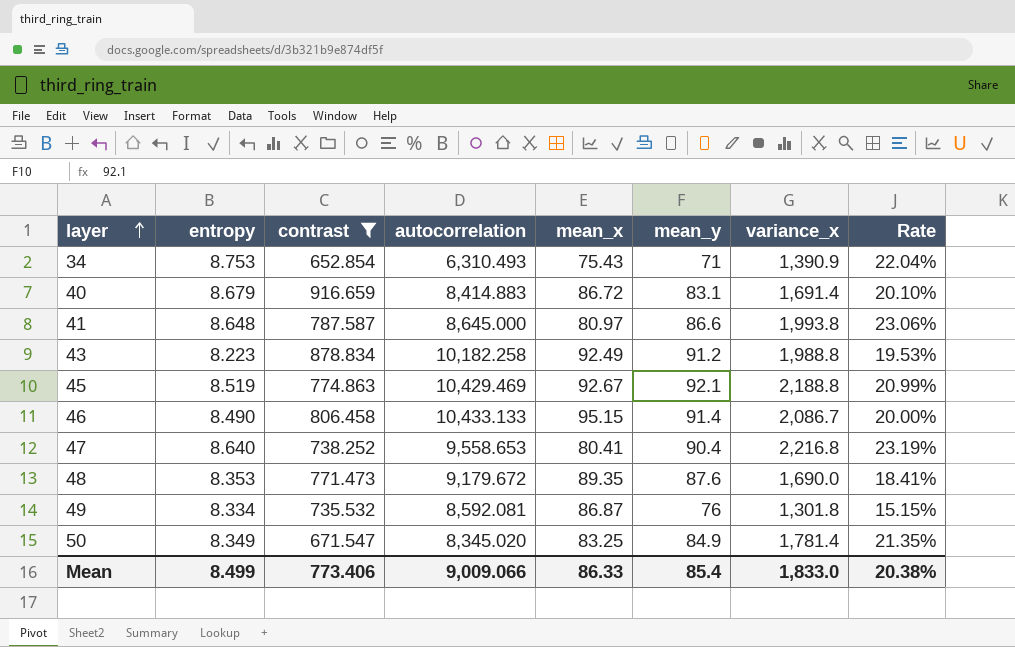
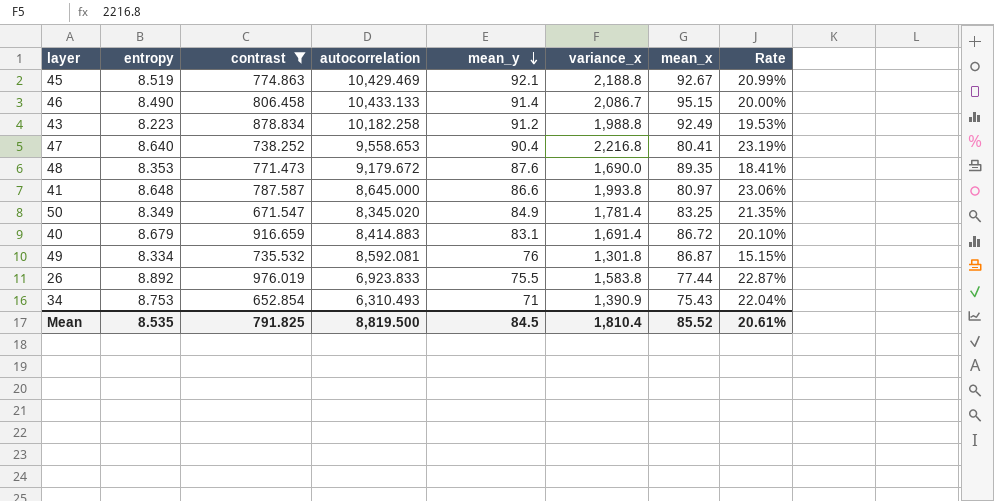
row order: layer ascending -> mean_y descending
column mean_x | position: 5 -> 7
row 26: none -> 8.892 | 976.019 | 6,923.833 | 75.5 | 1,583.8 | 77.44 | 22.87%
Mean | entropy: 8.499 -> 8.535
Mean | contrast: 773.406 -> 791.825
Mean | autocorrelation: 9,009.066 -> 8,819.500
Mean | mean_y: 85.4 -> 84.5
Mean | variance_x: 1,833.0 -> 1,810.4
Mean | mean_x: 86.33 -> 85.52
Mean | Rate: 20.38% -> 20.61%

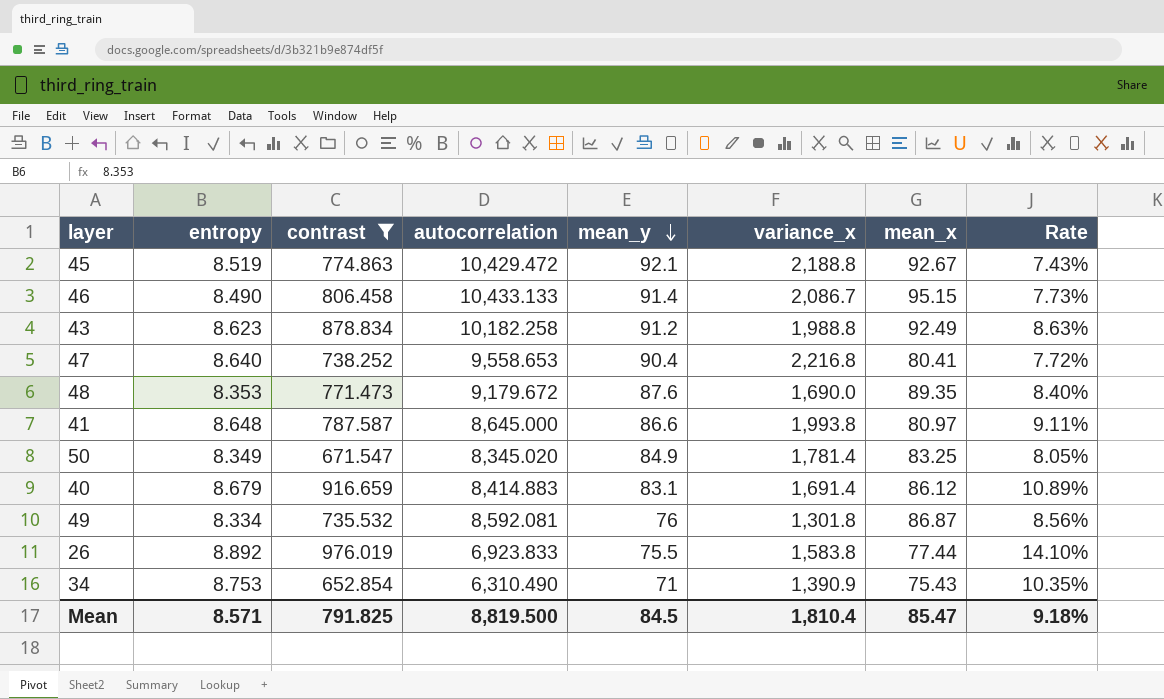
column Rate | formula: [variance_x] / [autocorrelation] -> [contrast] / [autocorrelation]
45 | autocorrelation: 10,429.469 -> 10,429.472
43 | entropy: 8.223 -> 8.623
40 | mean_x: 86.72 -> 86.12
34 | autocorrelation: 6,310.493 -> 6,310.490
Mean | entropy: 8.535 -> 8.571
Mean | mean_x: 85.52 -> 85.47
Mean | Rate: 20.61% -> 9.18%

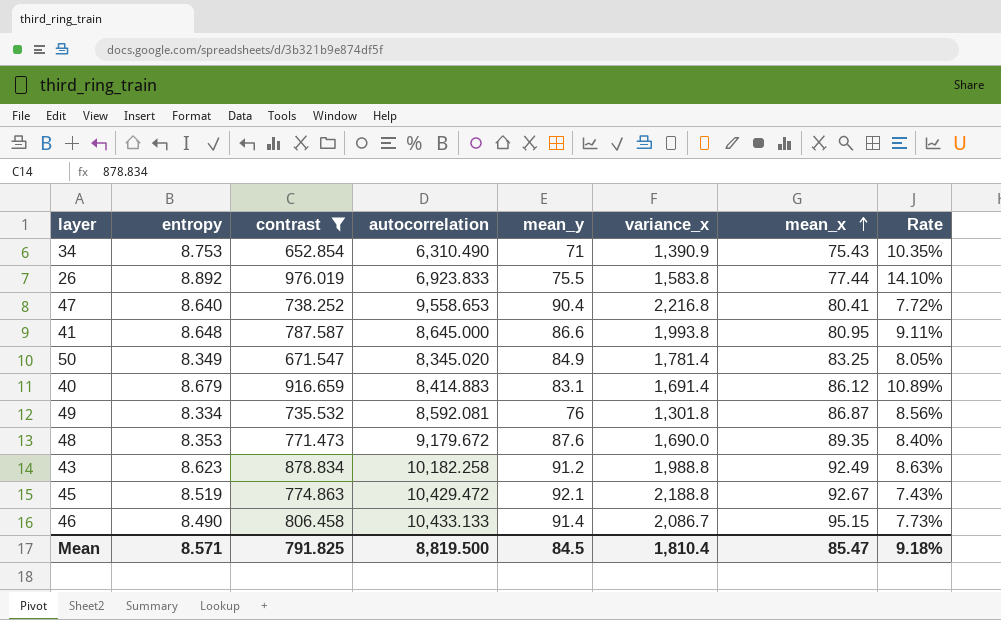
row order: mean_y descending -> mean_x ascending
41 | mean_x: 80.97 -> 80.95

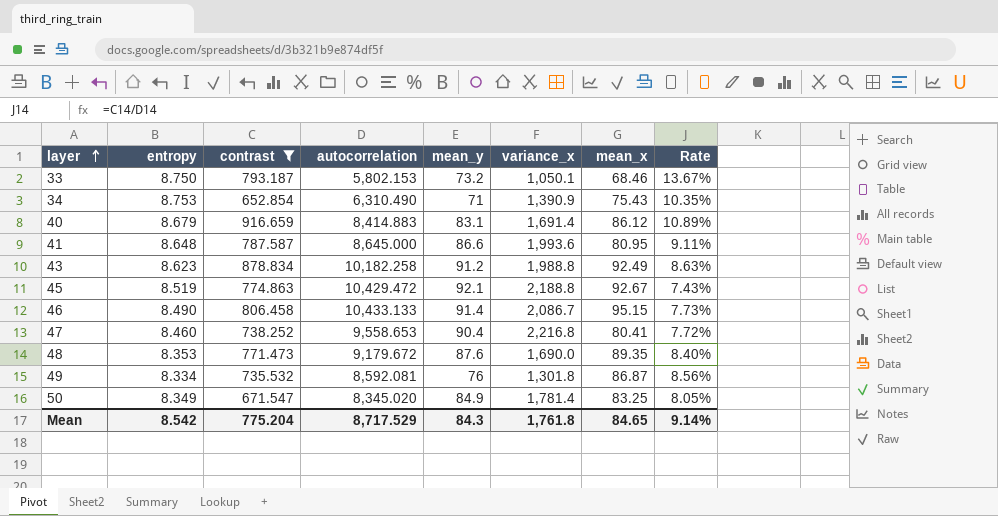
row order: mean_x ascending -> layer ascending
row 26: 8.892 | 976.019 | 6,923.833 | 75.5 | 1,583.8 | 77.44 | 14.10% -> none
row 33: none -> 8.750 | 793.187 | 5,802.153 | 73.2 | 1,050.1 | 68.46 | 13.67%
41 | variance_x: 1,993.8 -> 1,993.6
47 | entropy: 8.640 -> 8.460
Mean | entropy: 8.571 -> 8.542
Mean | contrast: 791.825 -> 775.204
Mean | autocorrelation: 8,819.500 -> 8,717.529
Mean | mean_y: 84.5 -> 84.3
Mean | variance_x: 1,810.4 -> 1,761.8
Mean | mean_x: 85.47 -> 84.65
Mean | Rate: 9.18% -> 9.14%

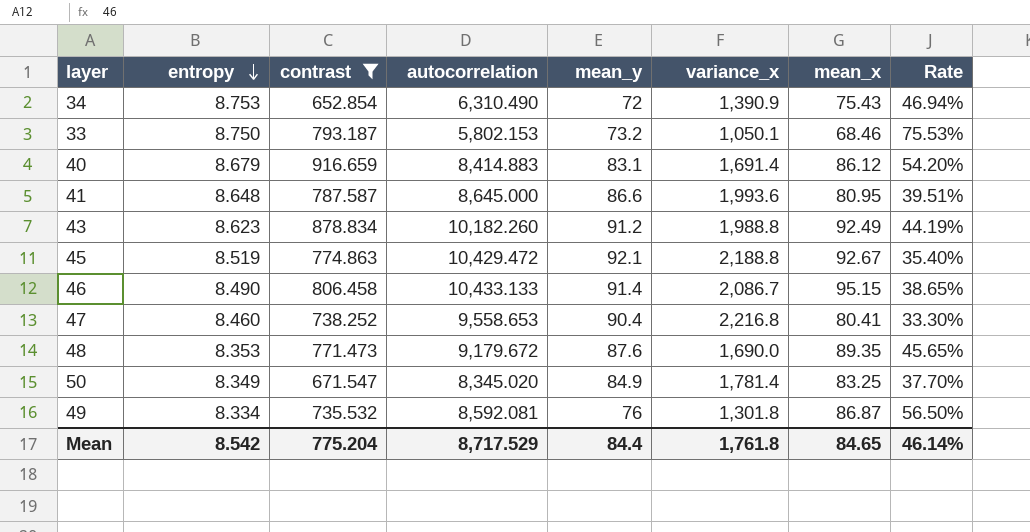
row order: layer ascending -> entropy descending
column Rate | formula: [contrast] / [autocorrelation] -> [contrast] / [variance_x]
34 | mean_y: 71 -> 72
43 | autocorrelation: 10,182.258 -> 10,182.260
Mean | mean_y: 84.3 -> 84.4
Mean | Rate: 9.14% -> 46.14%

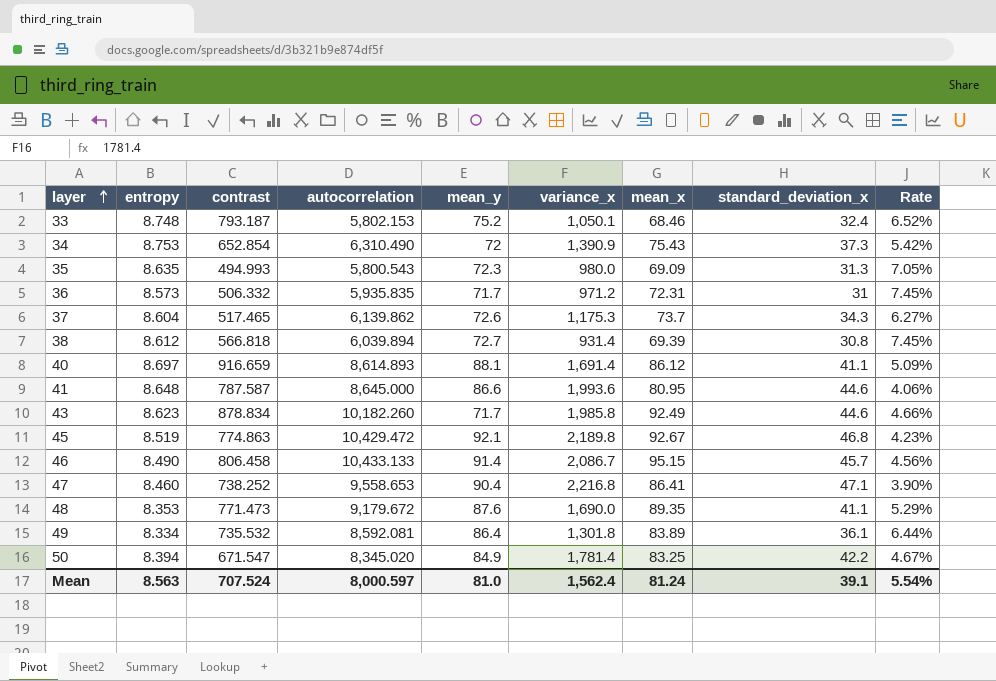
filter: contrast >= 652.854 -> none
row order: entropy descending -> layer ascending
column standard_deviation_x | position: none -> 8
column Rate | formula: [contrast] / [variance_x] -> [mean_x] / [variance_x]
33 | entropy: 8.750 -> 8.748
33 | mean_y: 73.2 -> 75.2
40 | entropy: 8.679 -> 8.697
40 | autocorrelation: 8,414.883 -> 8,614.893
40 | mean_y: 83.1 -> 88.1
43 | mean_y: 91.2 -> 71.7
43 | variance_x: 1,988.8 -> 1,985.8
45 | variance_x: 2,188.8 -> 2,189.8
47 | mean_x: 80.41 -> 86.41
49 | mean_y: 76 -> 86.4
49 | mean_x: 86.87 -> 83.89
50 | entropy: 8.349 -> 8.394
Mean | entropy: 8.542 -> 8.563
Mean | contrast: 775.204 -> 707.524
Mean | autocorrelation: 8,717.529 -> 8,000.597
Mean | mean_y: 84.4 -> 81.0
Mean | variance_x: 1,761.8 -> 1,562.4
Mean | mean_x: 84.65 -> 81.24
Mean | Rate: 46.14% -> 5.54%

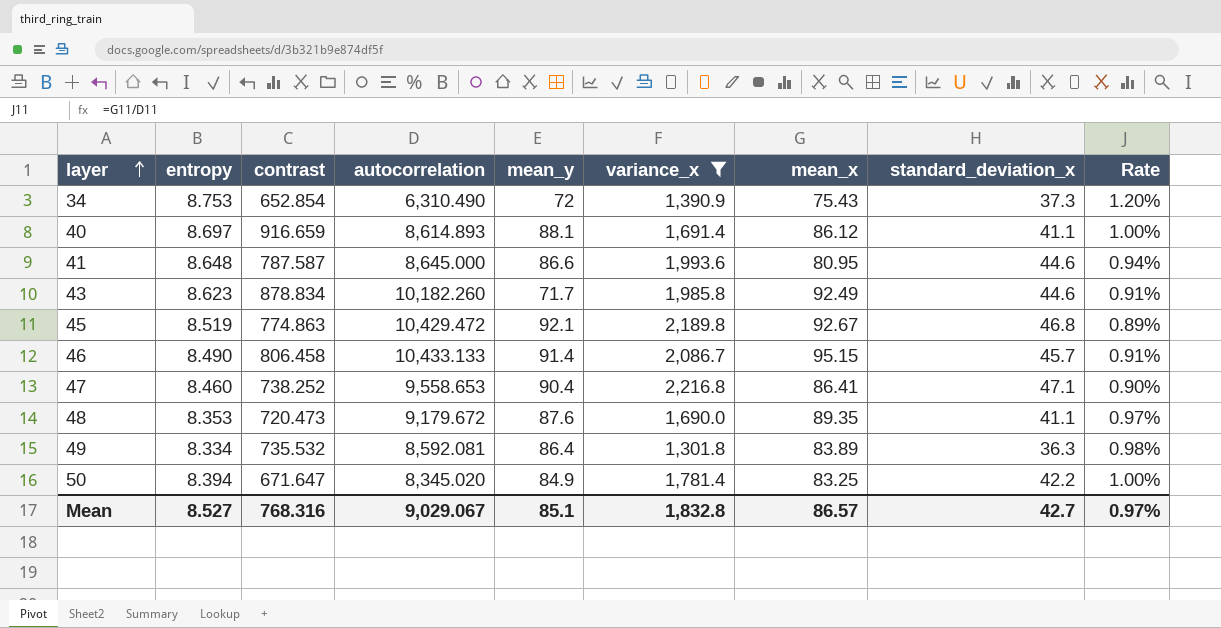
filter: none -> variance_x >= 1,301.8
column Rate | formula: [mean_x] / [variance_x] -> [mean_x] / [autocorrelation]
48 | contrast: 771.473 -> 720.473
49 | standard_deviation_x: 36.1 -> 36.3
50 | contrast: 671.547 -> 671.647
Mean | entropy: 8.563 -> 8.527
Mean | contrast: 707.524 -> 768.316
Mean | autocorrelation: 8,000.597 -> 9,029.067
Mean | mean_y: 81.0 -> 85.1
Mean | variance_x: 1,562.4 -> 1,832.8
Mean | mean_x: 81.24 -> 86.57
Mean | standard_deviation_x: 39.1 -> 42.7
Mean | Rate: 5.54% -> 0.97%

